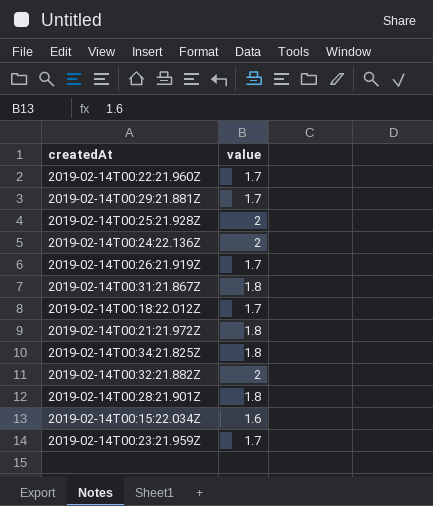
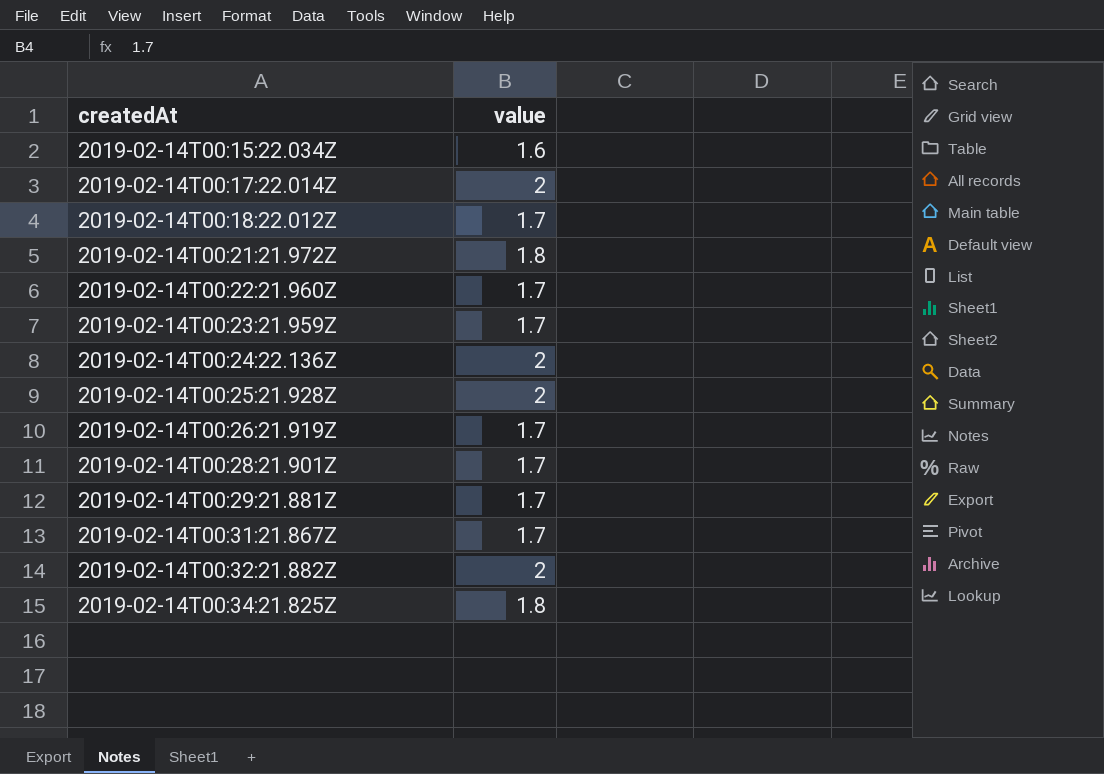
row order: none -> createdAt ascending
row 2019-02-14T00:17:22.014Z: none -> 2
2019-02-14T00:28:21.901Z | value: 1.8 -> 1.7
2019-02-14T00:31:21.867Z | value: 1.8 -> 1.7

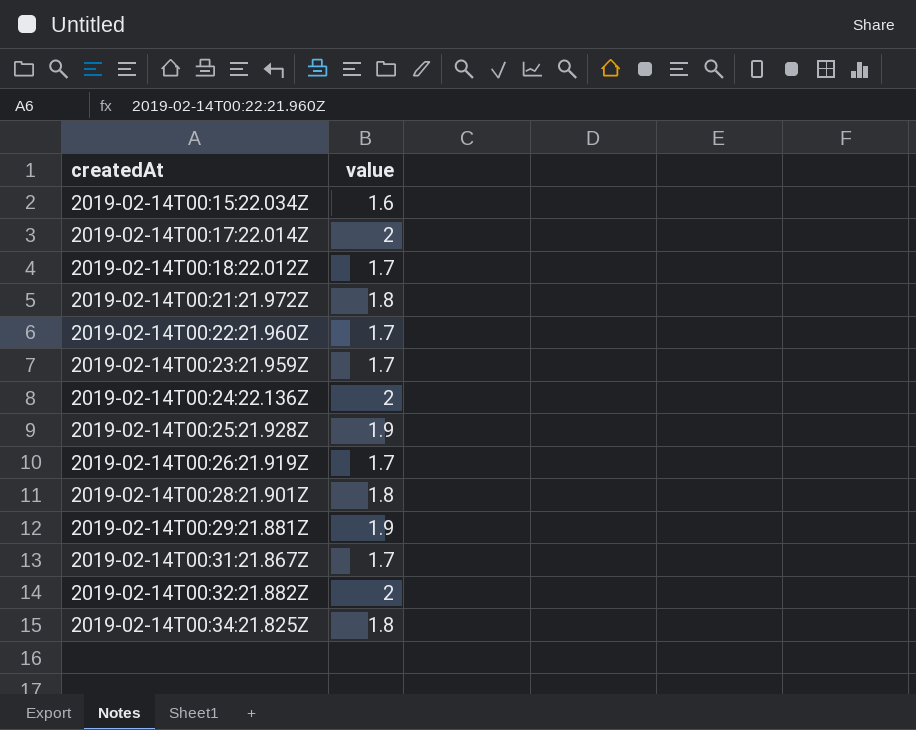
2019-02-14T00:25:21.928Z | value: 2 -> 1.9
2019-02-14T00:28:21.901Z | value: 1.7 -> 1.8
2019-02-14T00:29:21.881Z | value: 1.7 -> 1.9

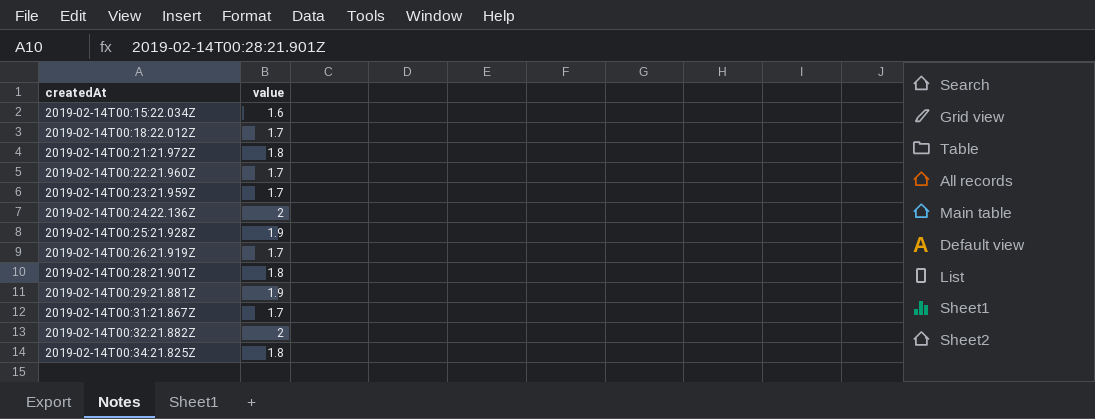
row 2019-02-14T00:17:22.014Z: 2 -> none

